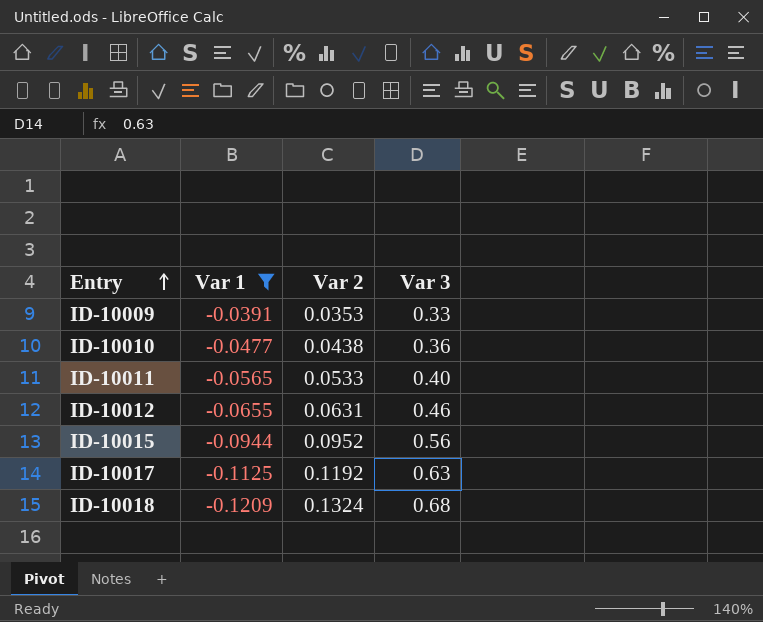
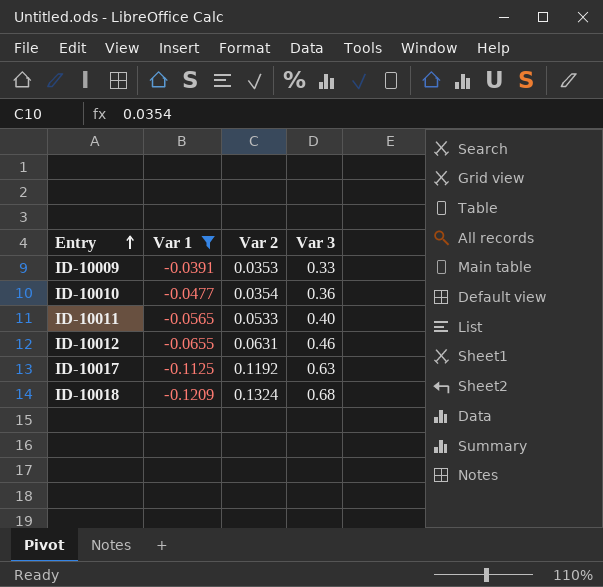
row ID-10015: -0.0944 | 0.0952 | 0.56 -> none
ID-10010 | Var 2: 0.0438 -> 0.0354

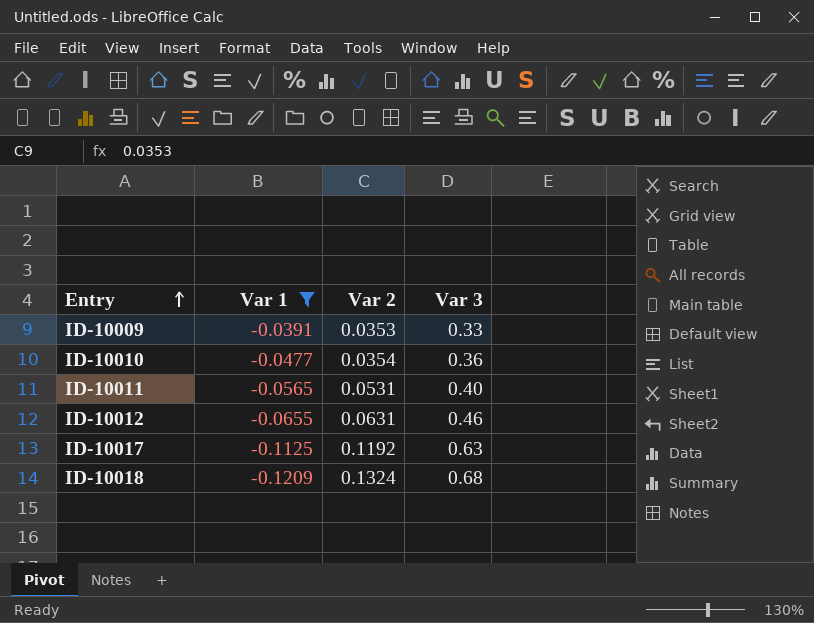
ID-10011 | Var 2: 0.0533 -> 0.0531

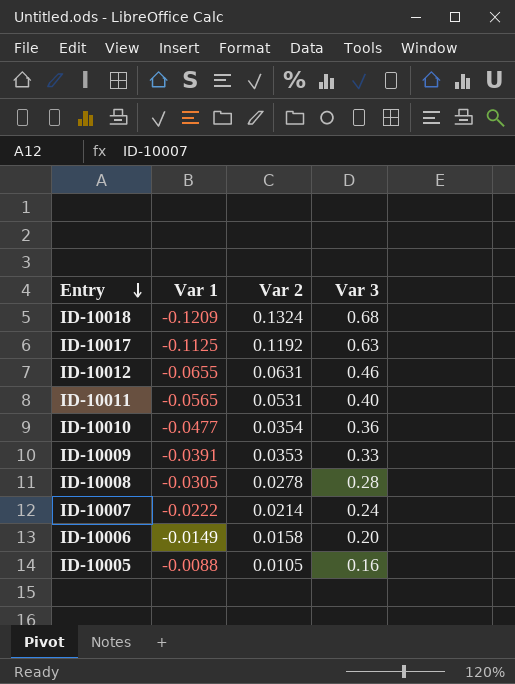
filter: Var 1 <= -0.0391 -> none
row order: Entry ascending -> Entry descending

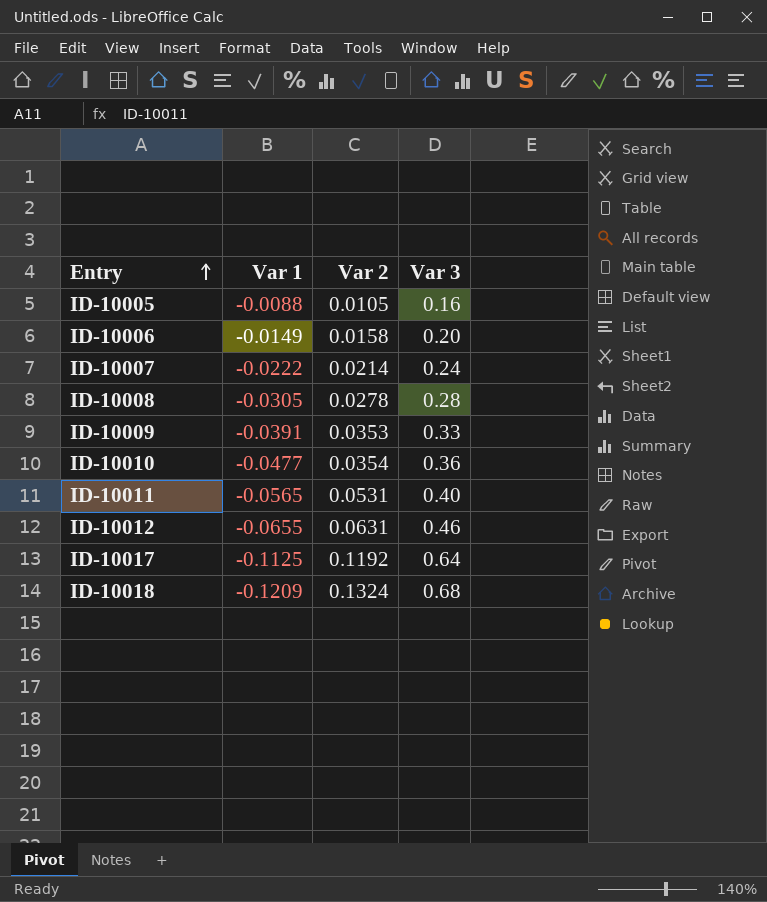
row order: Entry descending -> Entry ascending
ID-10017 | Var 3: 0.63 -> 0.64

